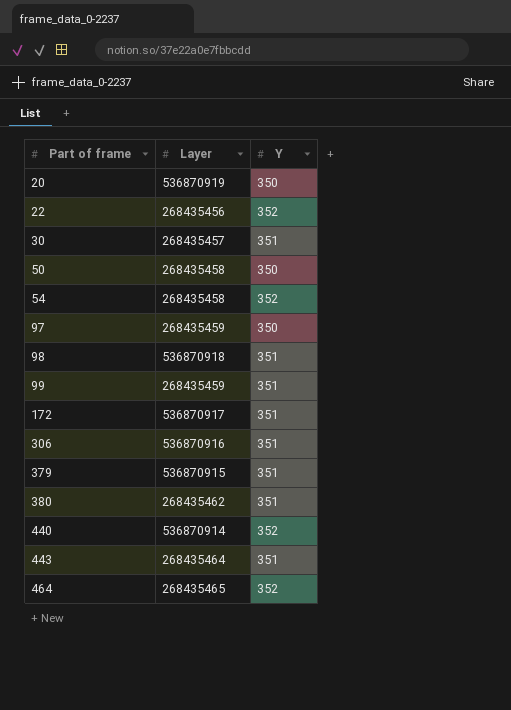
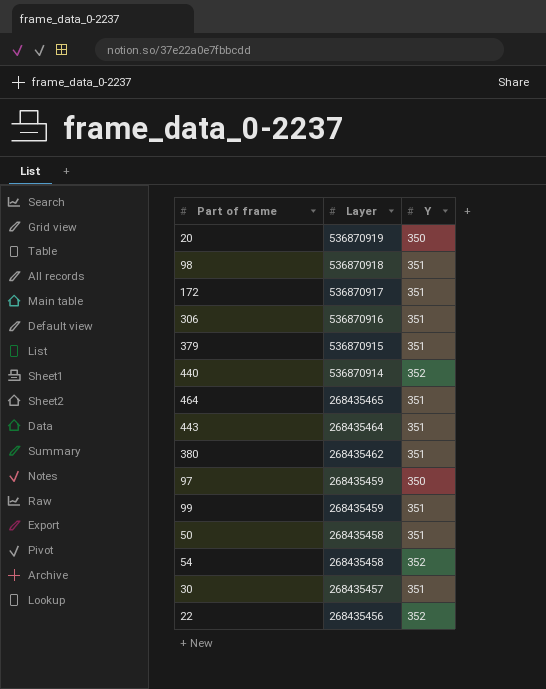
row order: Part of frame ascending -> Layer descending
464 | Y: 352 -> 351
50 | Y: 350 -> 351

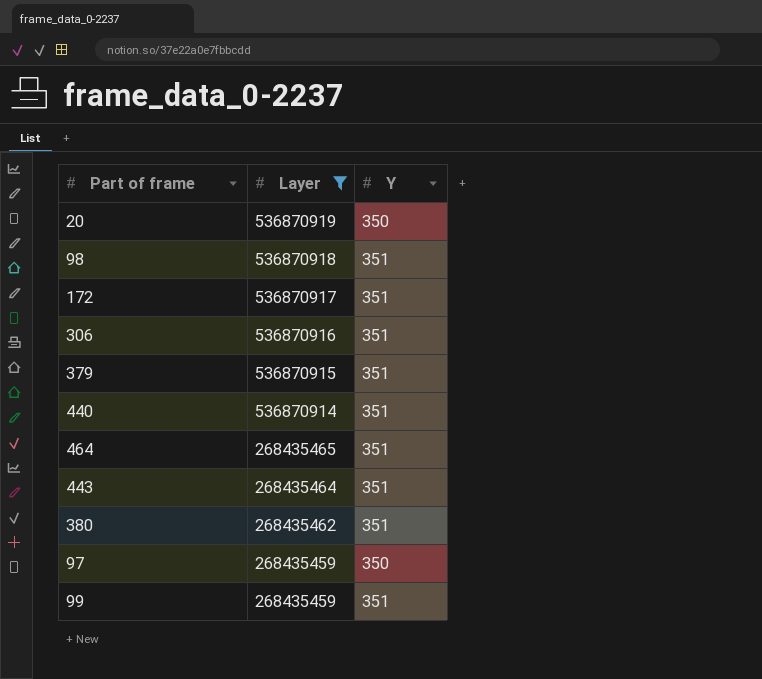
filter: none -> Layer >= 268435459
440 | Y: 352 -> 351

